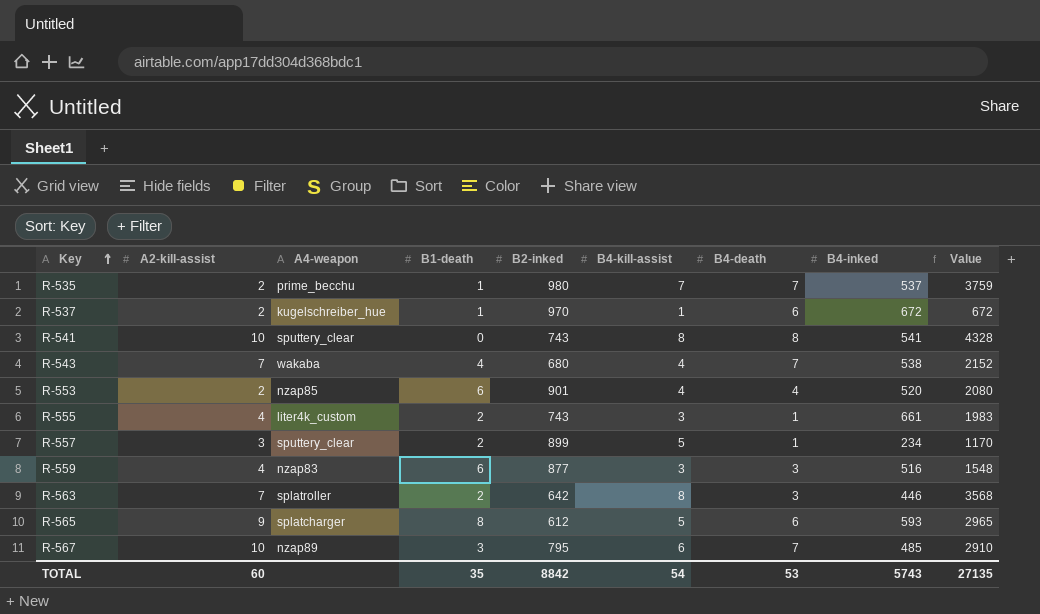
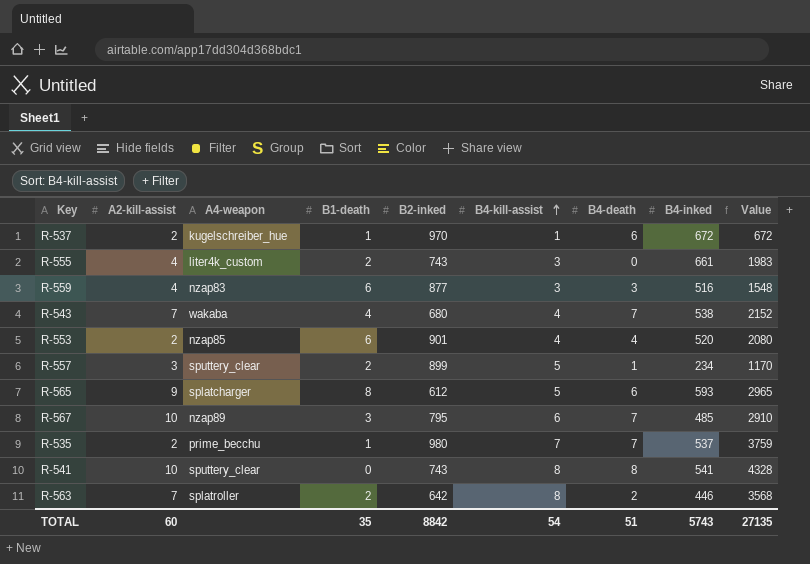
row order: Key ascending -> B4-kill-assist ascending
R-555 | B4-death: 1 -> 0
R-563 | B4-death: 3 -> 2
TOTAL | B4-death: 53 -> 51

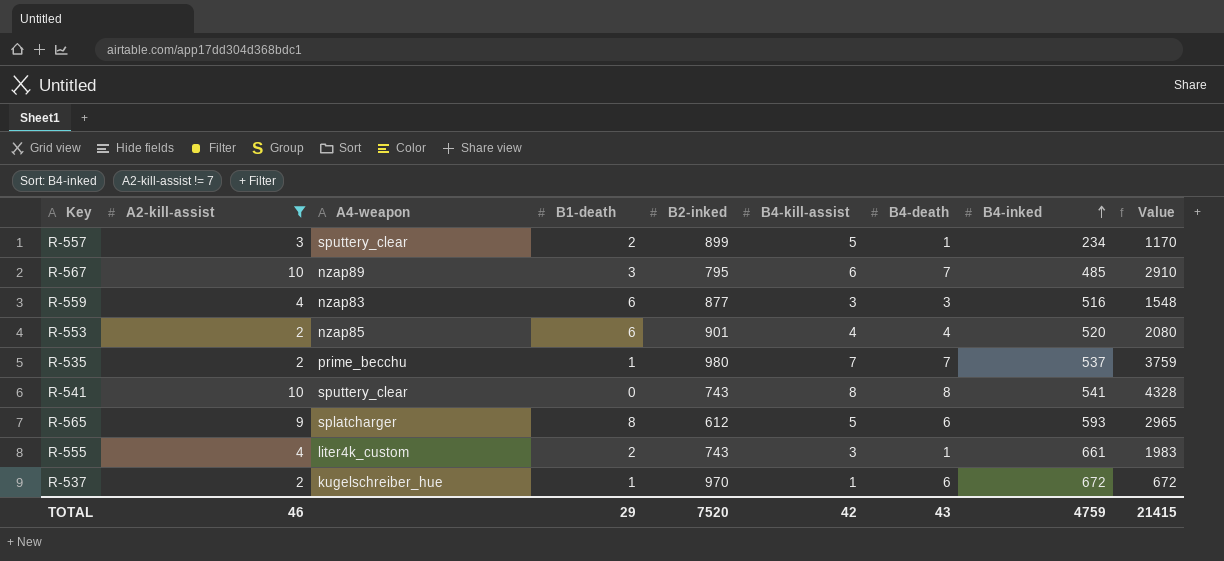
filter: none -> A2-kill-assist != 7
row order: B4-kill-assist ascending -> B4-inked ascending
R-555 | B4-death: 0 -> 1
TOTAL | A2-kill-assist: 60 -> 46
TOTAL | B1-death: 35 -> 29
TOTAL | B2-inked: 8842 -> 7520
TOTAL | B4-kill-assist: 54 -> 42
TOTAL | B4-death: 51 -> 43
TOTAL | B4-inked: 5743 -> 4759
TOTAL | Value: 27135 -> 21415

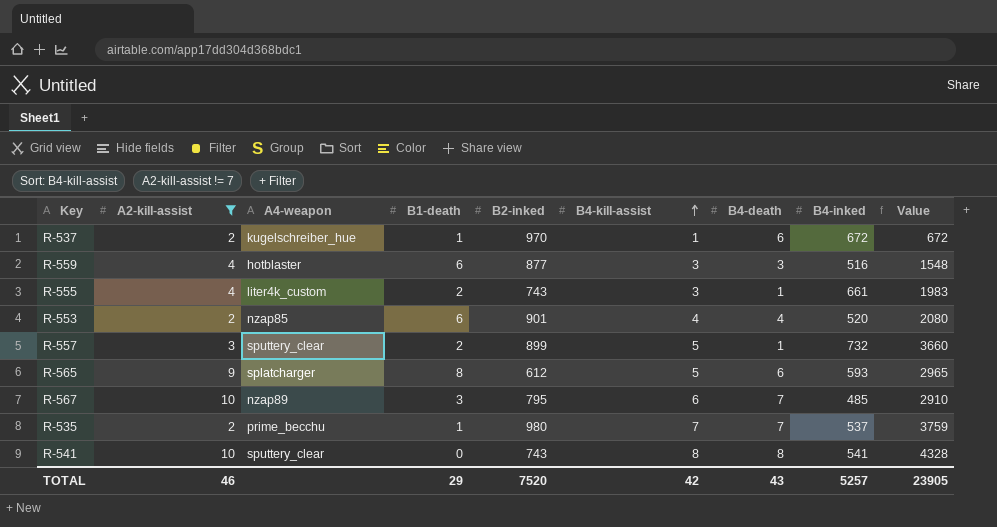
row order: B4-inked ascending -> B4-kill-assist ascending
R-559 | A4-weapon: nzap83 -> hotblaster
R-557 | B4-inked: 234 -> 732
R-557 | Value: 1170 -> 3660
TOTAL | B4-inked: 4759 -> 5257
TOTAL | Value: 21415 -> 23905

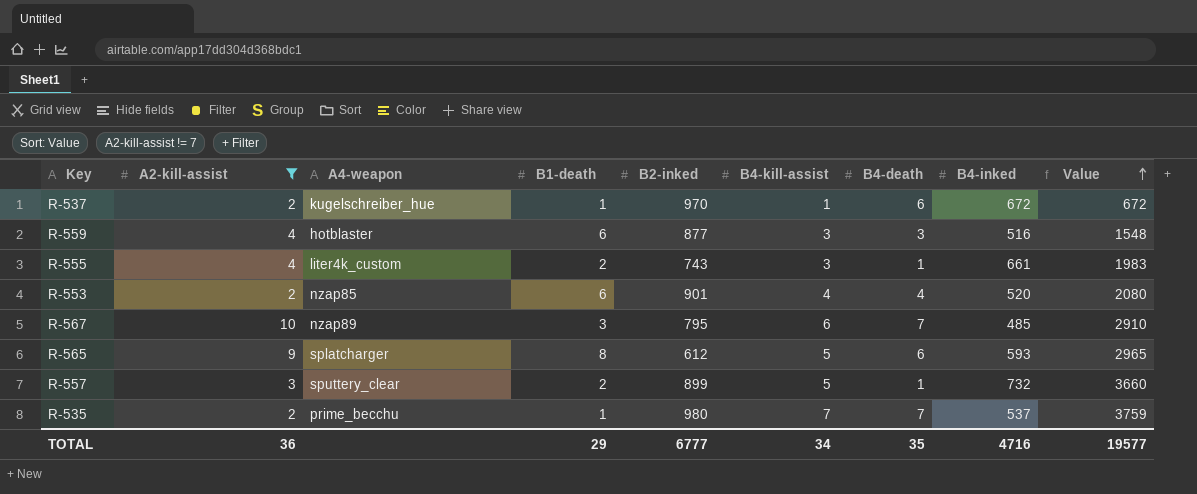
row order: B4-kill-assist ascending -> Value ascending
row R-541: 10 | sputtery_clear | 0 | 743 | 8 | 8 | 541 | 4328 -> none
TOTAL | A2-kill-assist: 46 -> 36
TOTAL | B2-inked: 7520 -> 6777
TOTAL | B4-kill-assist: 42 -> 34
TOTAL | B4-death: 43 -> 35
TOTAL | B4-inked: 5257 -> 4716
TOTAL | Value: 23905 -> 19577

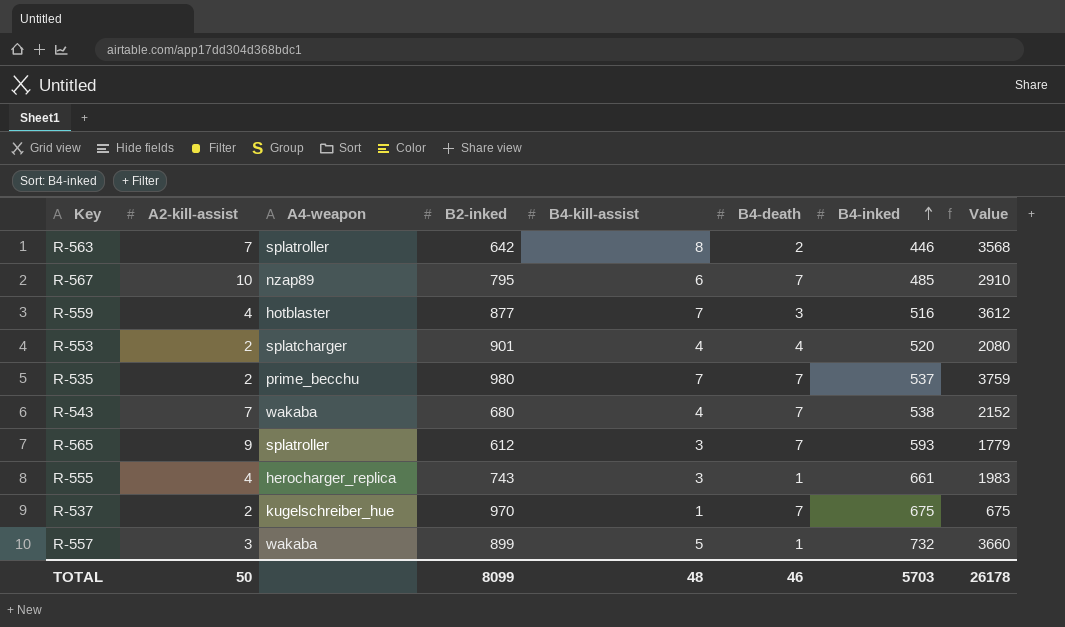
filter: A2-kill-assist != 7 -> none
row order: Value ascending -> B4-inked ascending
column B1-death | position: 4 -> none
R-559 | B4-kill-assist: 3 -> 7
R-559 | Value: 1548 -> 3612
R-553 | A4-weapon: nzap85 -> splatcharger
R-565 | A4-weapon: splatcharger -> splatroller
R-565 | B4-kill-assist: 5 -> 3
R-565 | B4-death: 6 -> 7
R-565 | Value: 2965 -> 1779
R-555 | A4-weapon: liter4k_custom -> herocharger_replica
R-537 | B4-death: 6 -> 7
R-537 | B4-inked: 672 -> 675
R-537 | Value: 672 -> 675
R-557 | A4-weapon: sputtery_clear -> wakaba
TOTAL | A2-kill-assist: 36 -> 50
TOTAL | B2-inked: 6777 -> 8099
TOTAL | B4-kill-assist: 34 -> 48
TOTAL | B4-death: 35 -> 46
TOTAL | B4-inked: 4716 -> 5703
TOTAL | Value: 19577 -> 26178

